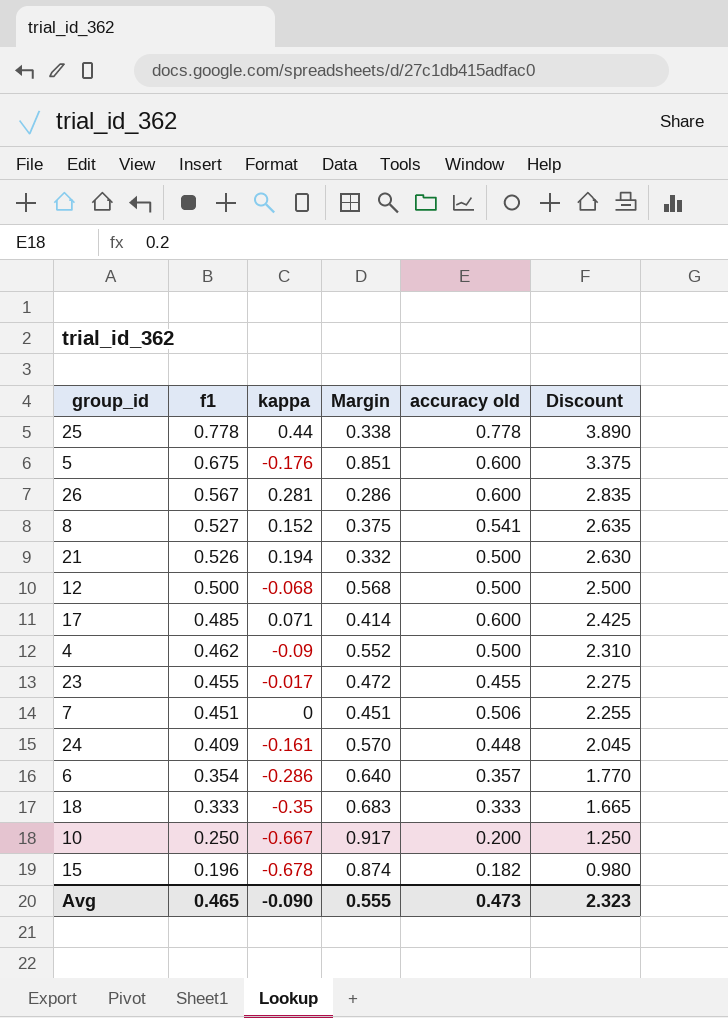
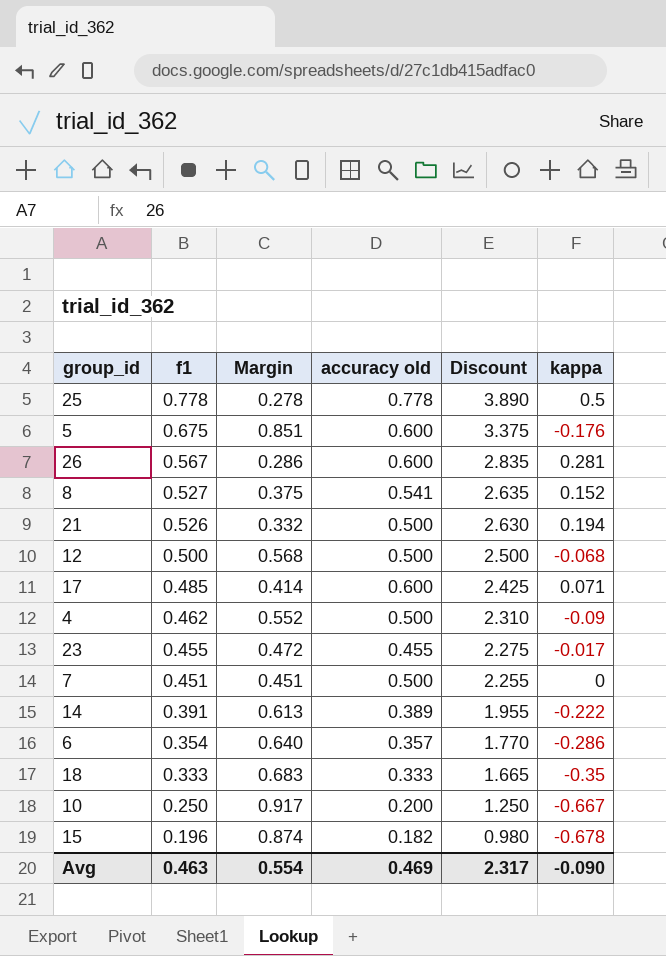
column kappa | position: 3 -> 6
row 24: 0.409 | -0.161 | 0.570 | 0.448 | 2.045 -> none
25 | Margin: 0.338 -> 0.278
25 | kappa: 0.44 -> 0.5
7 | accuracy old: 0.506 -> 0.500
row 14: none -> 0.391 | 0.613 | 0.389 | 1.955 | -0.222
Avg | f1: 0.465 -> 0.463
Avg | Margin: 0.555 -> 0.554
Avg | accuracy old: 0.473 -> 0.469
Avg | Discount: 2.323 -> 2.317

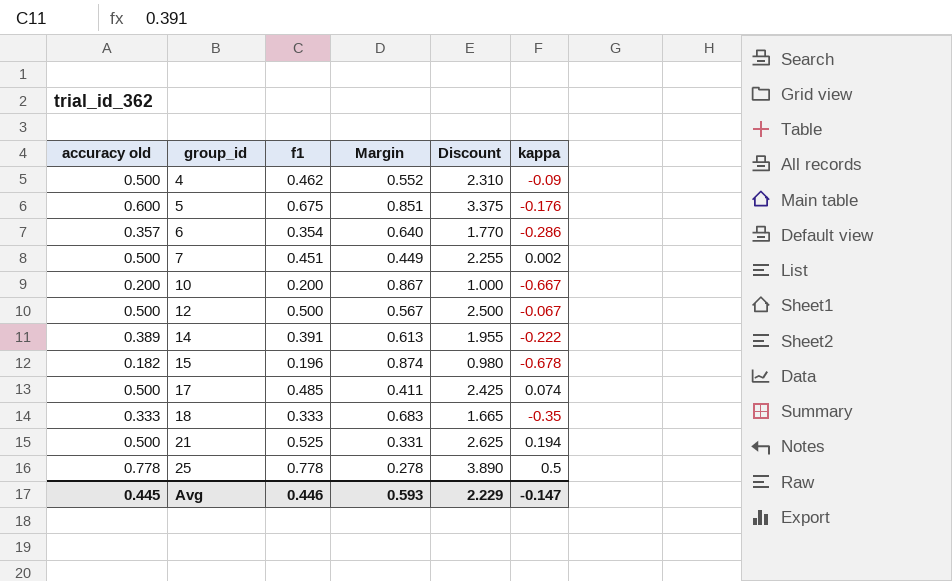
row order: f1 descending -> group_id ascending
column accuracy old | position: 4 -> 1
row 26: 0.567 | 0.286 | 0.600 | 2.835 | 0.281 -> none
row 8: 0.527 | 0.375 | 0.541 | 2.635 | 0.152 -> none
row 23: 0.455 | 0.472 | 0.455 | 2.275 | -0.017 -> none
7 | Margin: 0.451 -> 0.449
7 | kappa: 0 -> 0.002
10 | f1: 0.250 -> 0.200
10 | Margin: 0.917 -> 0.867
10 | Discount: 1.250 -> 1.000
12 | Margin: 0.568 -> 0.567
12 | kappa: -0.068 -> -0.067
17 | accuracy old: 0.600 -> 0.500
17 | Margin: 0.414 -> 0.411
17 | kappa: 0.071 -> 0.074
21 | f1: 0.526 -> 0.525
21 | Margin: 0.332 -> 0.331
21 | Discount: 2.630 -> 2.625
Avg | accuracy old: 0.469 -> 0.445
Avg | f1: 0.463 -> 0.446
Avg | Margin: 0.554 -> 0.593
Avg | Discount: 2.317 -> 2.229
Avg | kappa: -0.090 -> -0.147

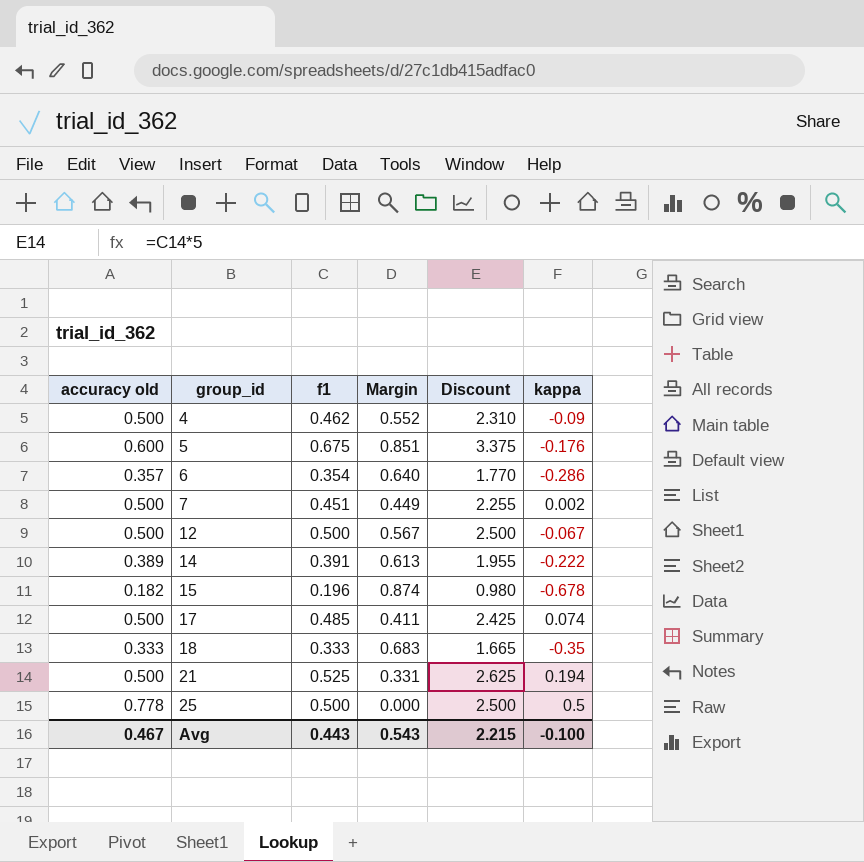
row 10: 0.200 | 0.200 | 0.867 | 1.000 | -0.667 -> none
25 | f1: 0.778 -> 0.500
25 | Margin: 0.278 -> 0.000
25 | Discount: 3.890 -> 2.500
Avg | accuracy old: 0.445 -> 0.467
Avg | f1: 0.446 -> 0.443
Avg | Margin: 0.593 -> 0.543
Avg | Discount: 2.229 -> 2.215
Avg | kappa: -0.147 -> -0.100

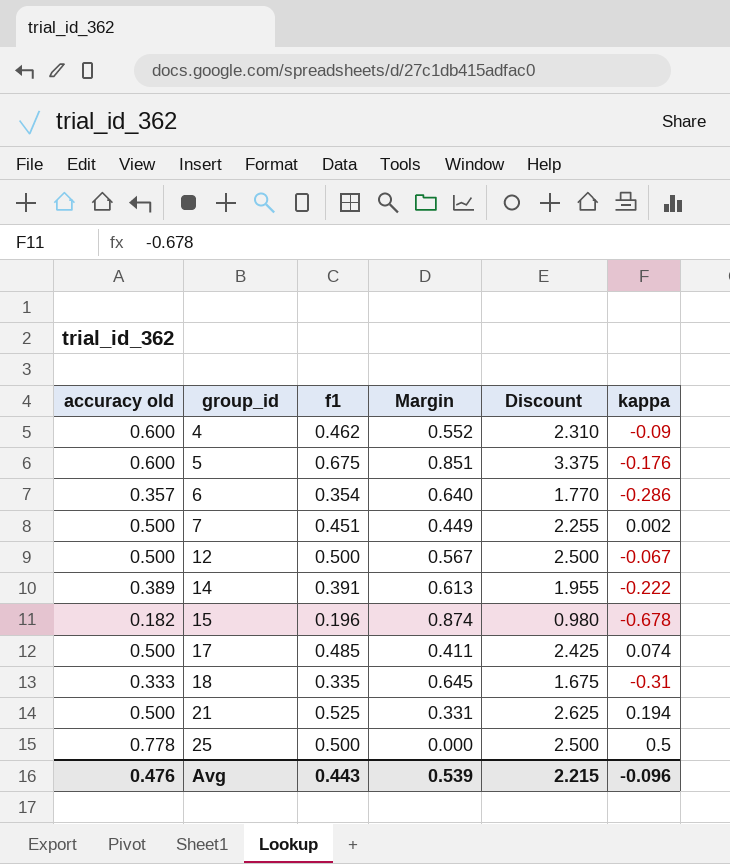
4 | accuracy old: 0.500 -> 0.600
18 | f1: 0.333 -> 0.335
18 | Margin: 0.683 -> 0.645
18 | Discount: 1.665 -> 1.675
18 | kappa: -0.35 -> -0.31
Avg | accuracy old: 0.467 -> 0.476
Avg | Margin: 0.543 -> 0.539
Avg | kappa: -0.100 -> -0.096

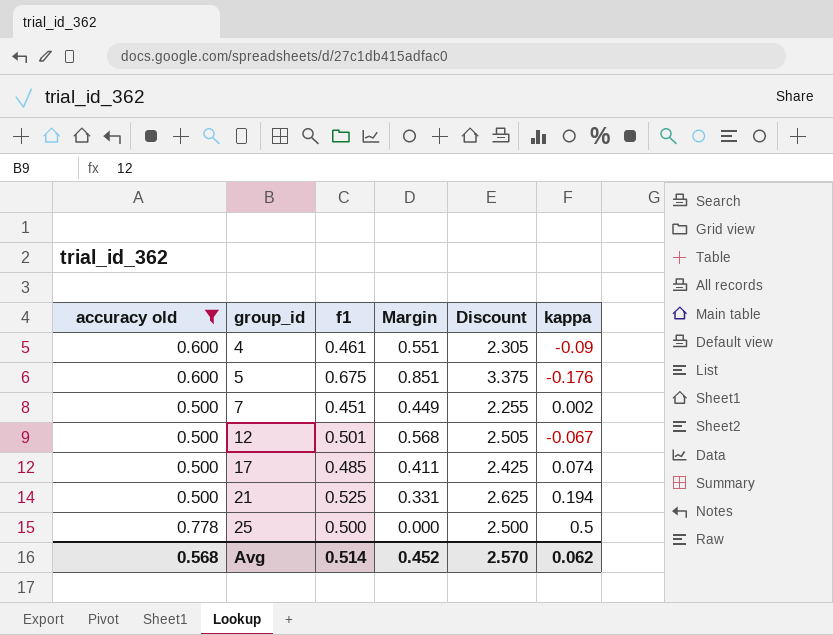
filter: none -> accuracy old >= 0.500
4 | f1: 0.462 -> 0.461
4 | Margin: 0.552 -> 0.551
4 | Discount: 2.310 -> 2.305
12 | f1: 0.500 -> 0.501
12 | Margin: 0.567 -> 0.568
12 | Discount: 2.500 -> 2.505
Avg | accuracy old: 0.476 -> 0.568
Avg | f1: 0.443 -> 0.514
Avg | Margin: 0.539 -> 0.452
Avg | Discount: 2.215 -> 2.570
Avg | kappa: -0.096 -> 0.062

